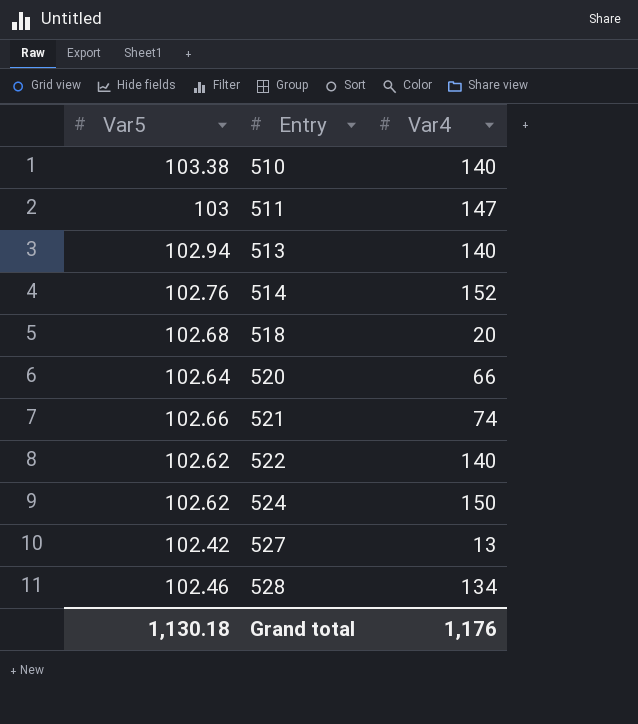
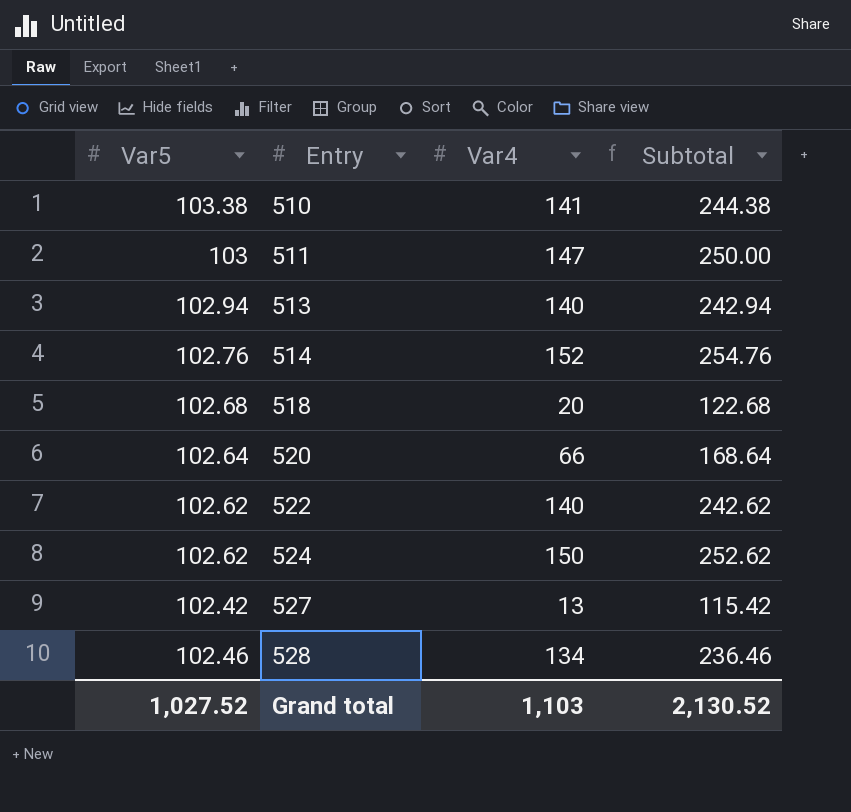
column Subtotal | formula: none -> [Var5] + [Var4]
row 521: 102.66 | 74 -> none
510 | Var4: 140 -> 141
Grand total | Var5: 1,130.18 -> 1,027.52
Grand total | Var4: 1,176 -> 1,103

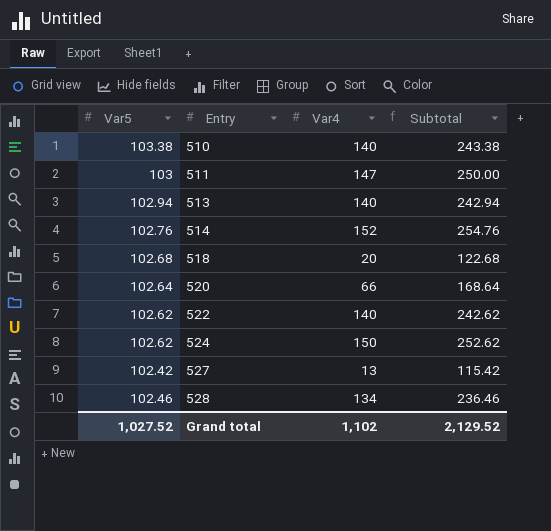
510 | Var4: 141 -> 140
510 | Subtotal: 244.38 -> 243.38
Grand total | Var4: 1,103 -> 1,102
Grand total | Subtotal: 2,130.52 -> 2,129.52

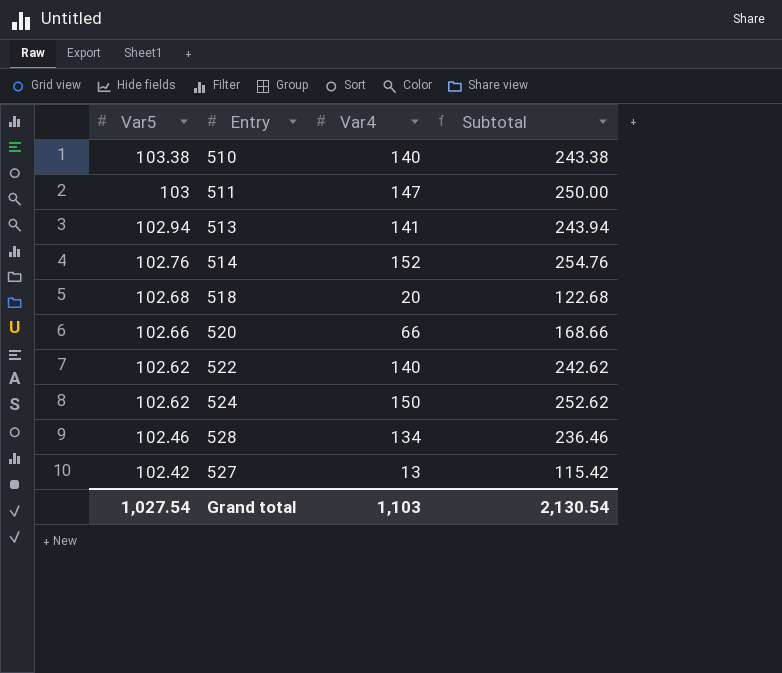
row order: Entry ascending -> Var5 descending
513 | Var4: 140 -> 141
513 | Subtotal: 242.94 -> 243.94
520 | Var5: 102.64 -> 102.66
520 | Subtotal: 168.64 -> 168.66
Grand total | Var5: 1,027.52 -> 1,027.54
Grand total | Var4: 1,102 -> 1,103
Grand total | Subtotal: 2,129.52 -> 2,130.54

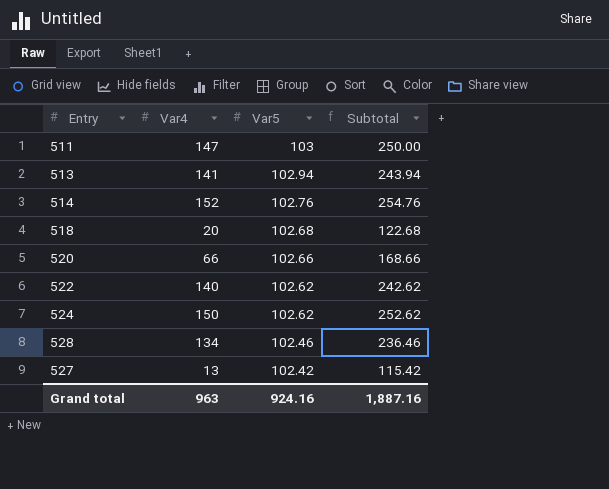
column Var5 | position: 1 -> 3
row 510: 103.38 | 140 | 243.38 -> none
Grand total | Var4: 1,103 -> 963
Grand total | Var5: 1,027.54 -> 924.16
Grand total | Subtotal: 2,130.54 -> 1,887.16

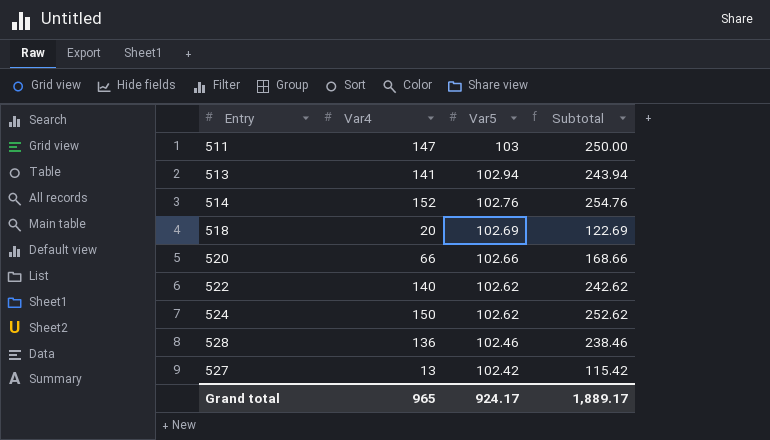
518 | Var5: 102.68 -> 102.69
518 | Subtotal: 122.68 -> 122.69
528 | Var4: 134 -> 136
528 | Subtotal: 236.46 -> 238.46
Grand total | Var4: 963 -> 965
Grand total | Var5: 924.16 -> 924.17
Grand total | Subtotal: 1,887.16 -> 1,889.17

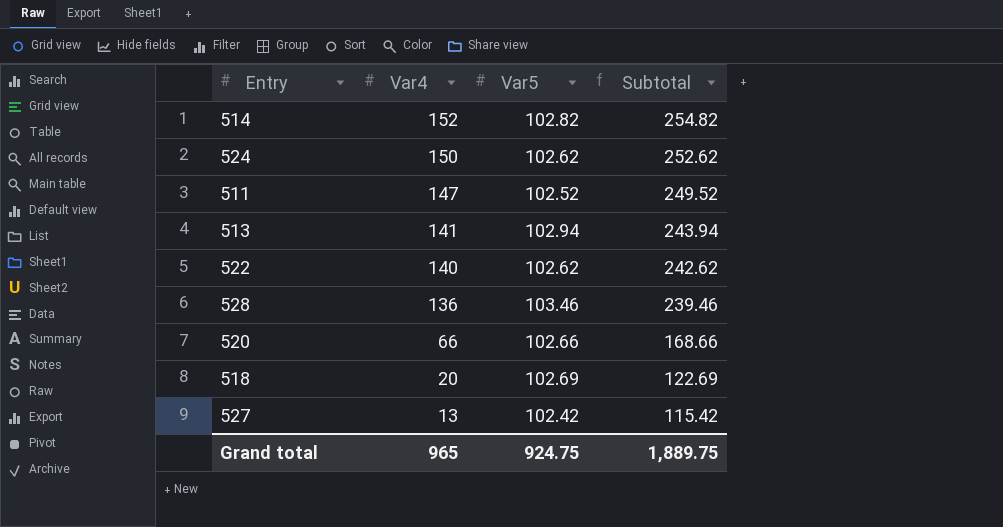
row order: Var5 descending -> Var4 descending
514 | Var5: 102.76 -> 102.82
514 | Subtotal: 254.76 -> 254.82
511 | Var5: 103 -> 102.52
511 | Subtotal: 250.00 -> 249.52
528 | Var5: 102.46 -> 103.46
528 | Subtotal: 238.46 -> 239.46
Grand total | Var5: 924.17 -> 924.75
Grand total | Subtotal: 1,889.17 -> 1,889.75

